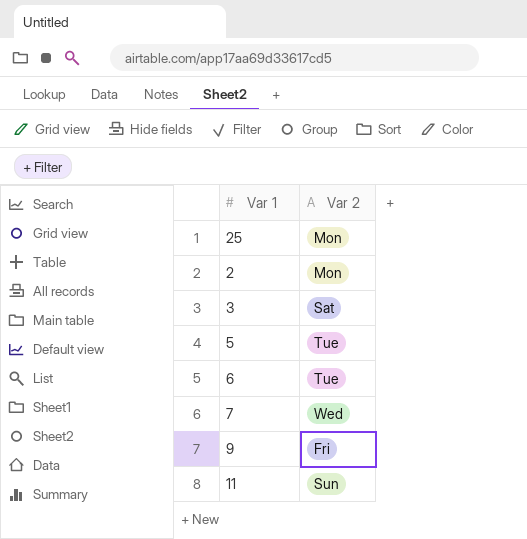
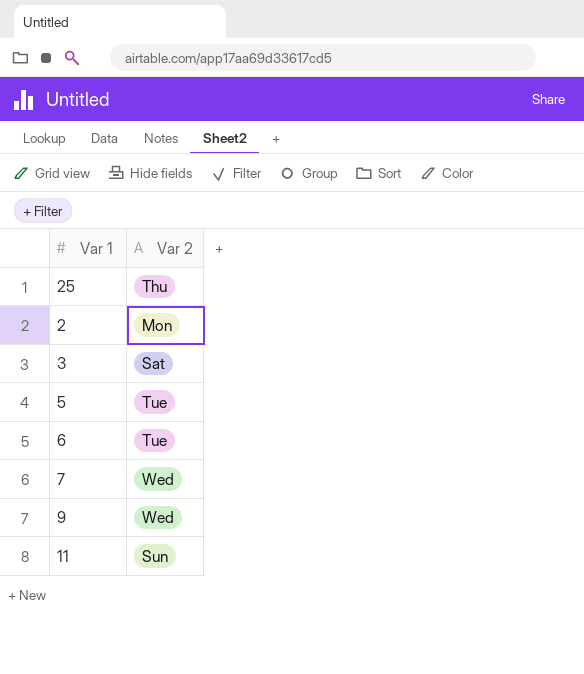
25 | Var 2: Mon -> Thu
9 | Var 2: Fri -> Wed

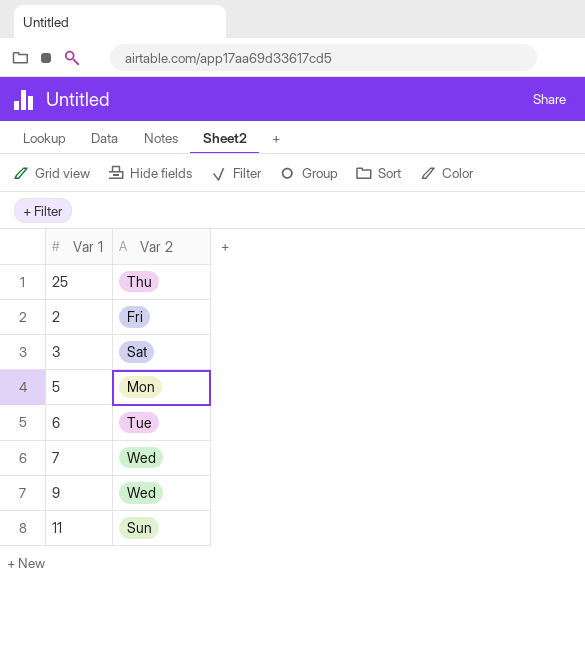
2 | Var 2: Mon -> Fri
5 | Var 2: Tue -> Mon

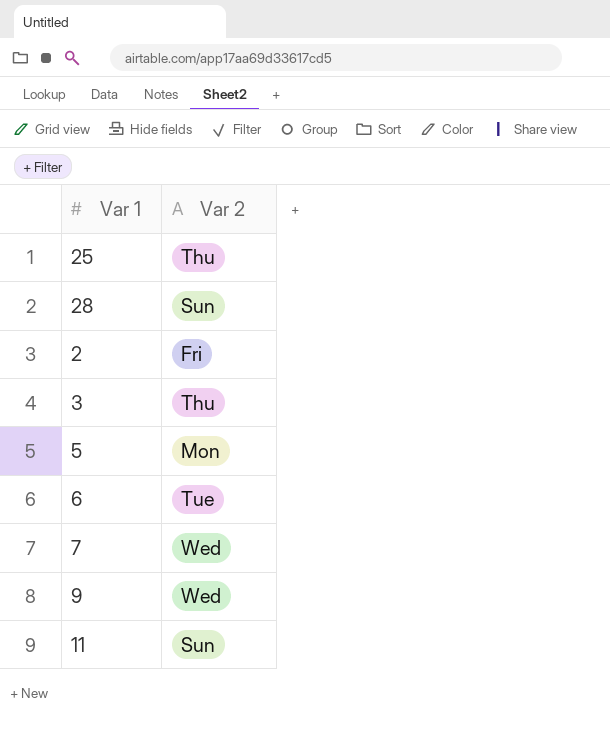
row 28: none -> Sun
3 | Var 2: Sat -> Thu

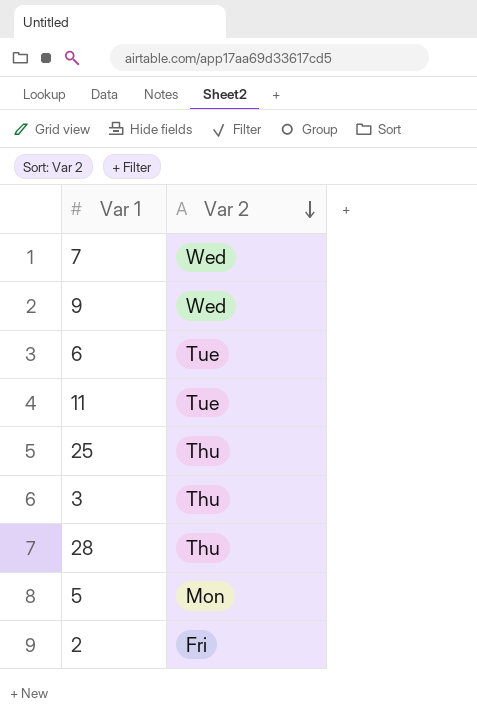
row order: none -> Var 2 descending
11 | Var 2: Sun -> Tue
28 | Var 2: Sun -> Thu

